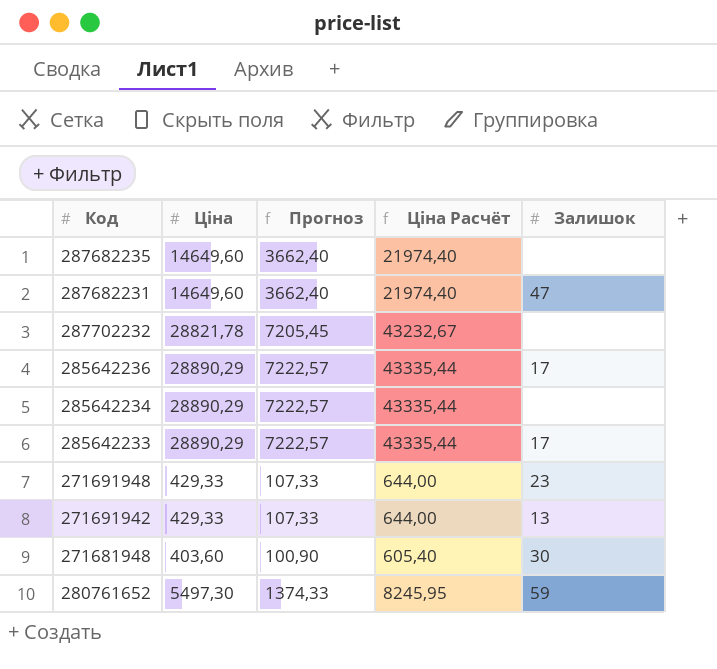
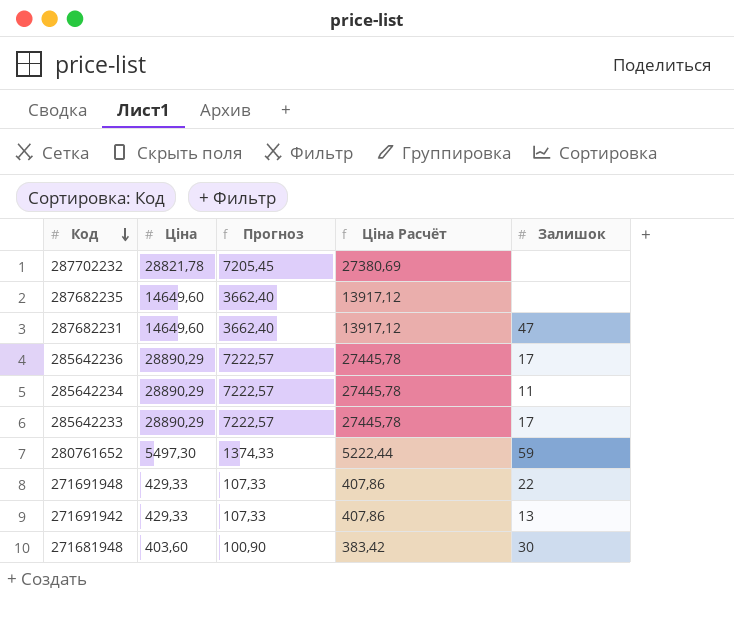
row order: none -> Код descending
column Ціна Расчёт | formula: [Ціна] * 1,5 -> [Ціна] * 0,95
285642234 | Залишок: none -> 11
271691948 | Залишок: 23 -> 22

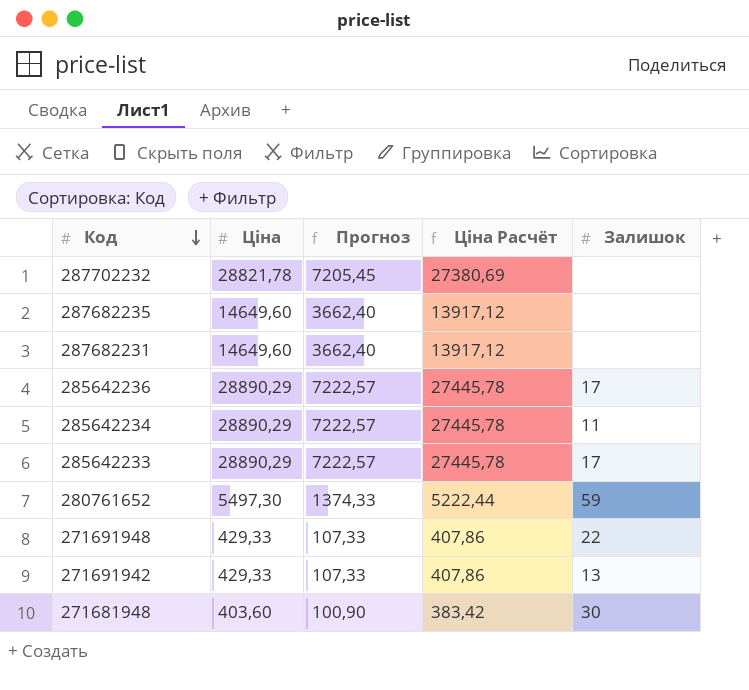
287682231 | Залишок: 47 -> none

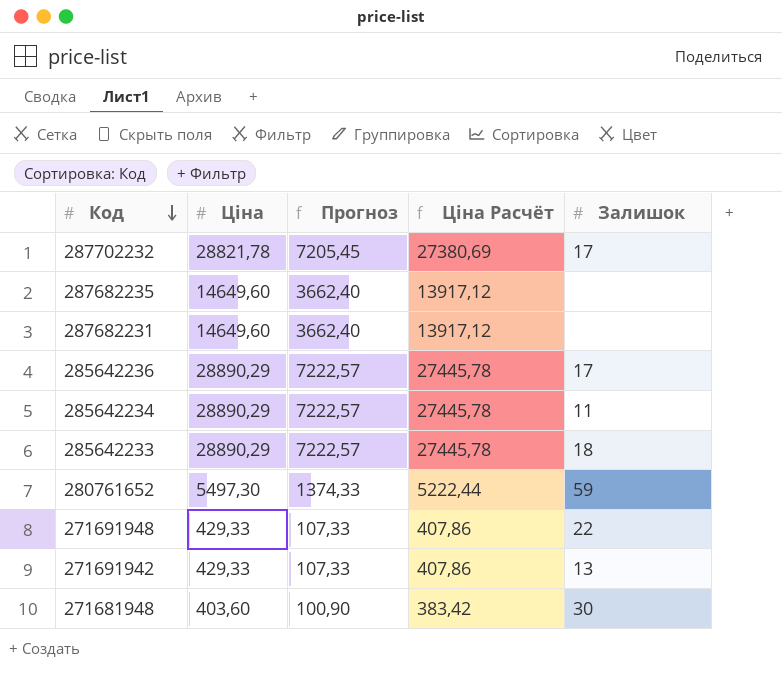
287702232 | Залишок: none -> 17
285642233 | Залишок: 17 -> 18

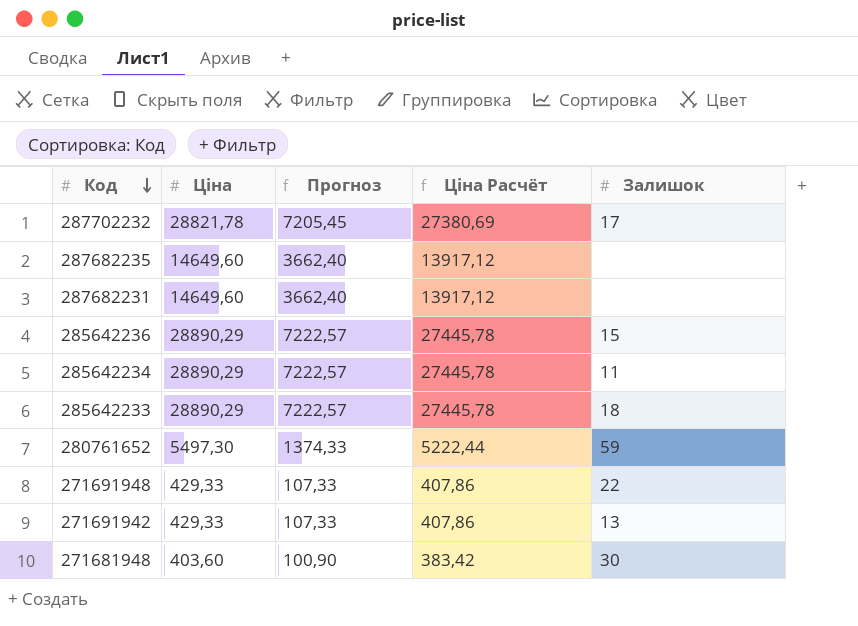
285642236 | Залишок: 17 -> 15

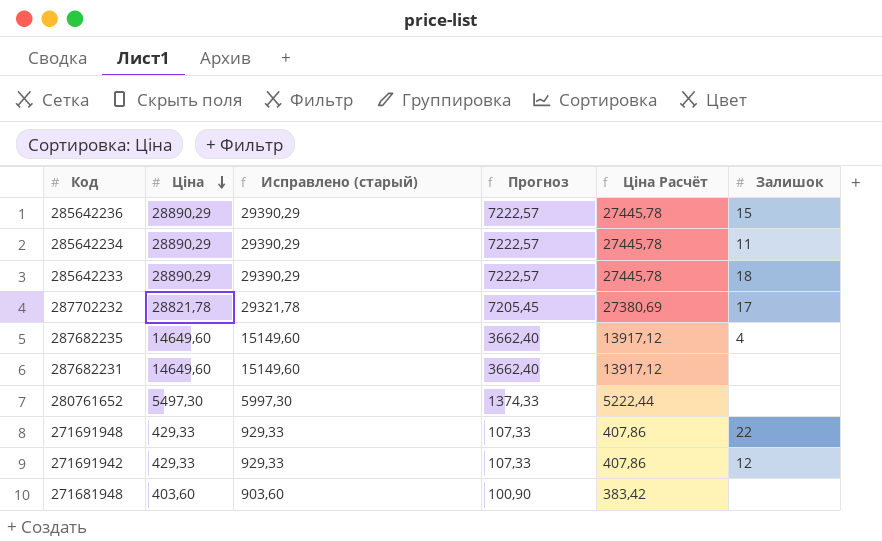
row order: Код descending -> Ціна descending
column Исправлено (старый) | formula: none -> [Ціна] + 500
287682235 | Залишок: none -> 4
280761652 | Залишок: 59 -> none
271691942 | Залишок: 13 -> 12
271681948 | Залишок: 30 -> none

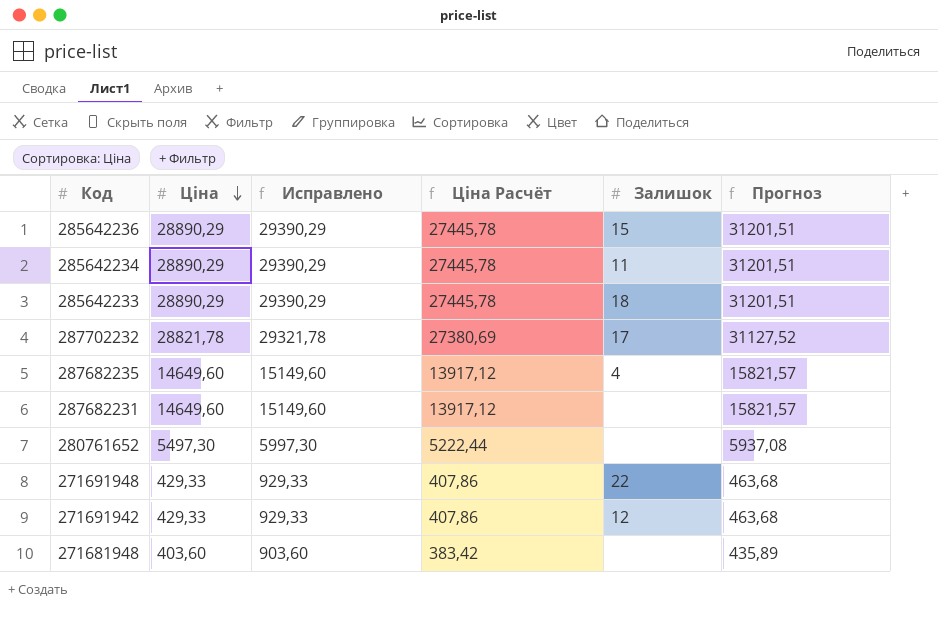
column name: Исправлено (старый) -> Исправлено
column Прогноз | formula: [Ціна] * 0,25 -> [Ціна] * 1,08
column Прогноз | position: 4 -> 6

